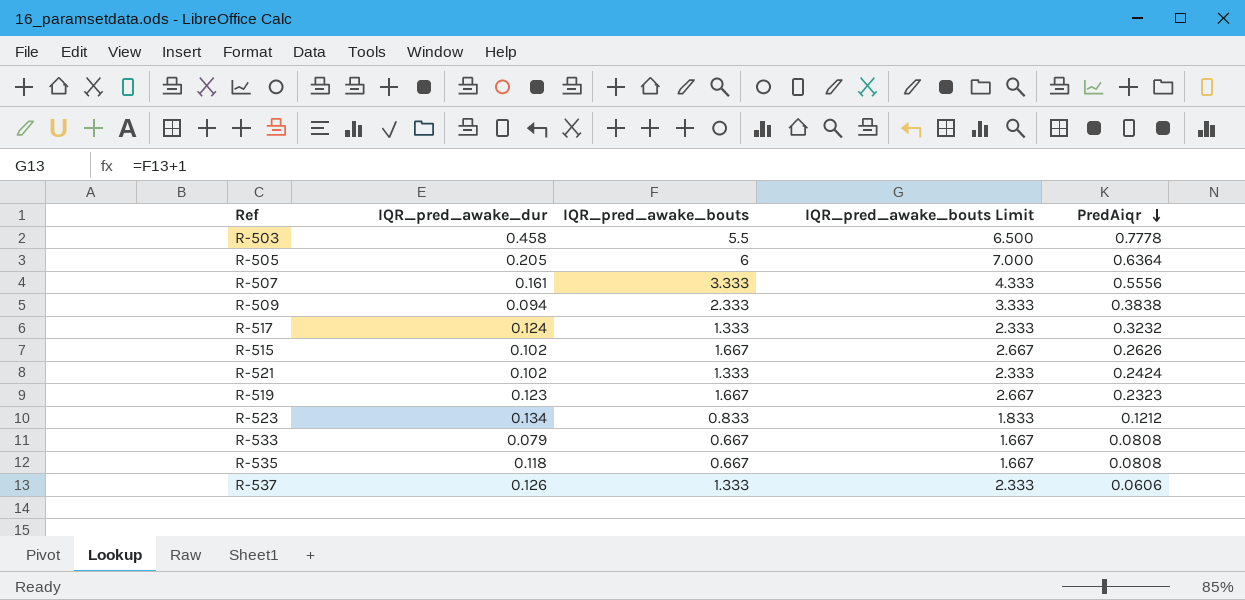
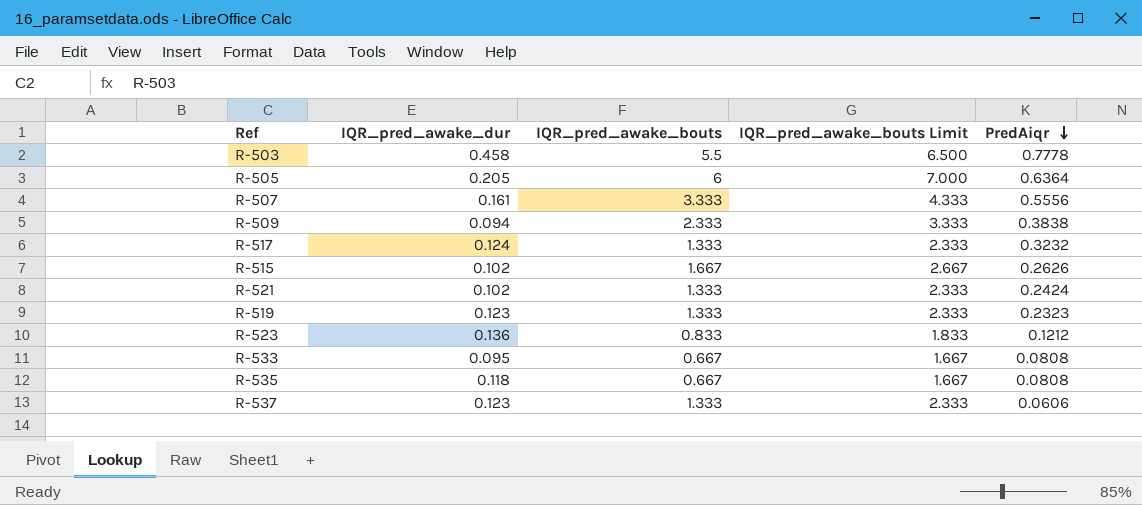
R-519 | IQR_pred_awake_bouts: 1.667 -> 1.333
R-519 | IQR_pred_awake_bouts Limit: 2.667 -> 2.333
R-523 | IQR_pred_awake_dur: 0.134 -> 0.136
R-533 | IQR_pred_awake_dur: 0.079 -> 0.095
R-537 | IQR_pred_awake_dur: 0.126 -> 0.123

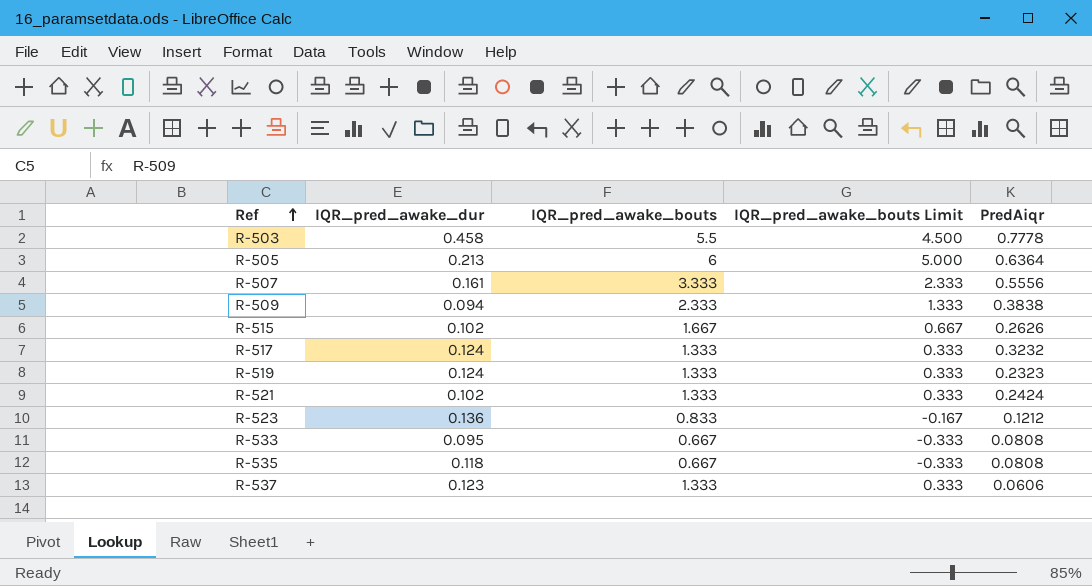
row order: PredAiqr descending -> Ref ascending
column IQR_pred_awake_bouts Limit | formula: [IQR_pred_awake_bouts] + 1 -> [IQR_pred_awake_bouts] - 1
R-505 | IQR_pred_awake_dur: 0.205 -> 0.213
R-519 | IQR_pred_awake_dur: 0.123 -> 0.124

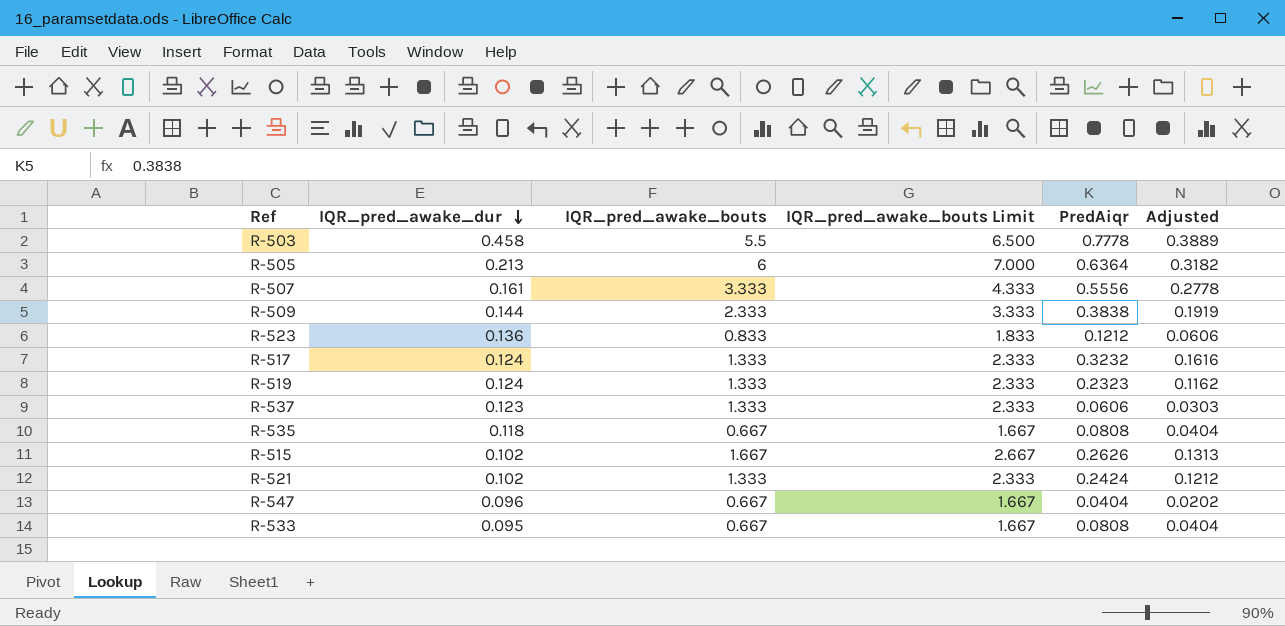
row order: Ref ascending -> IQR_pred_awake_dur descending
column IQR_pred_awake_bouts Limit | formula: [IQR_pred_awake_bouts] - 1 -> [IQR_pred_awake_bouts] + 1
column Adjusted | formula: none -> [PredAiqr] * 0.5
R-509 | IQR_pred_awake_dur: 0.094 -> 0.144
row R-547: none -> 0.096 | 0.667 | 1.667 | 0.0404 | 0.0202

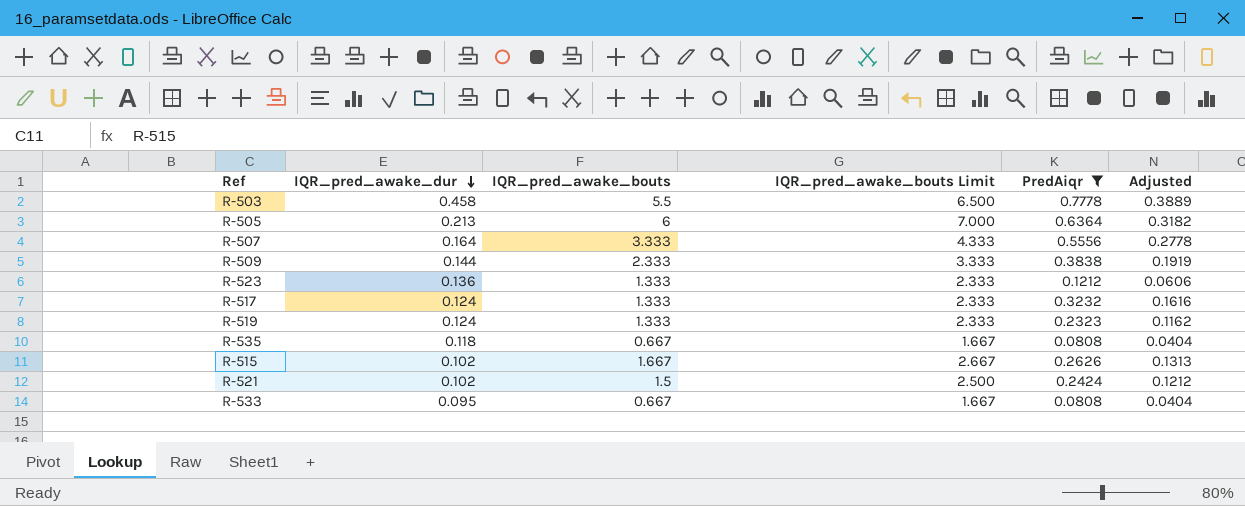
filter: none -> PredAiqr >= 0.0808
R-507 | IQR_pred_awake_dur: 0.161 -> 0.164
R-523 | IQR_pred_awake_bouts: 0.833 -> 1.333
R-523 | IQR_pred_awake_bouts Limit: 1.833 -> 2.333
R-521 | IQR_pred_awake_bouts: 1.333 -> 1.5
R-521 | IQR_pred_awake_bouts Limit: 2.333 -> 2.500

